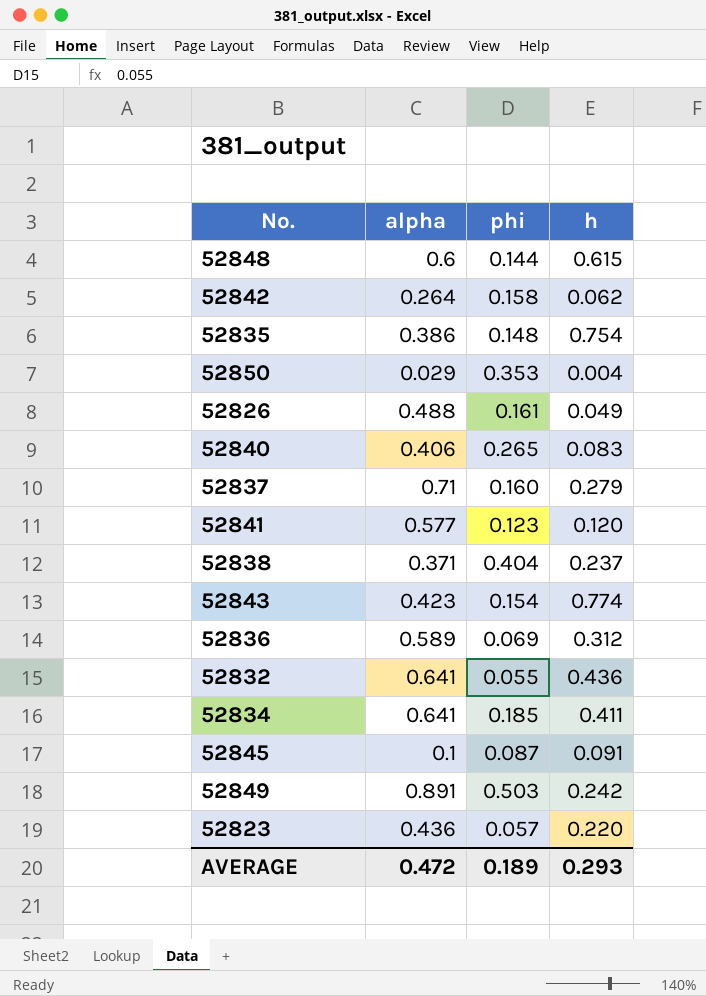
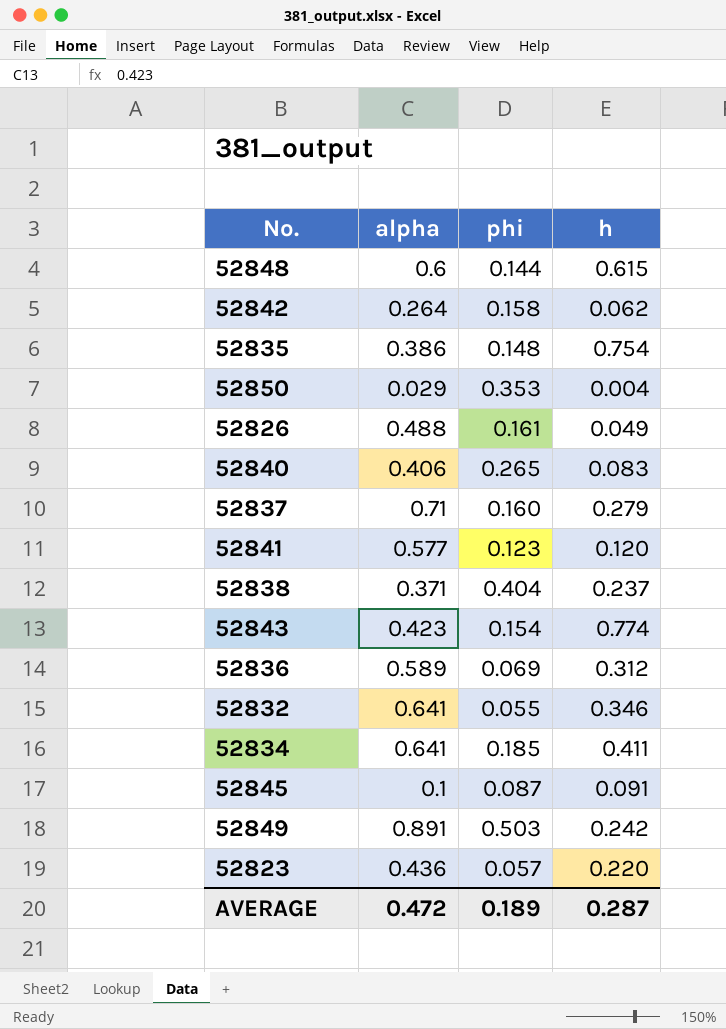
52832 | h: 0.436 -> 0.346
AVERAGE | h: 0.293 -> 0.287

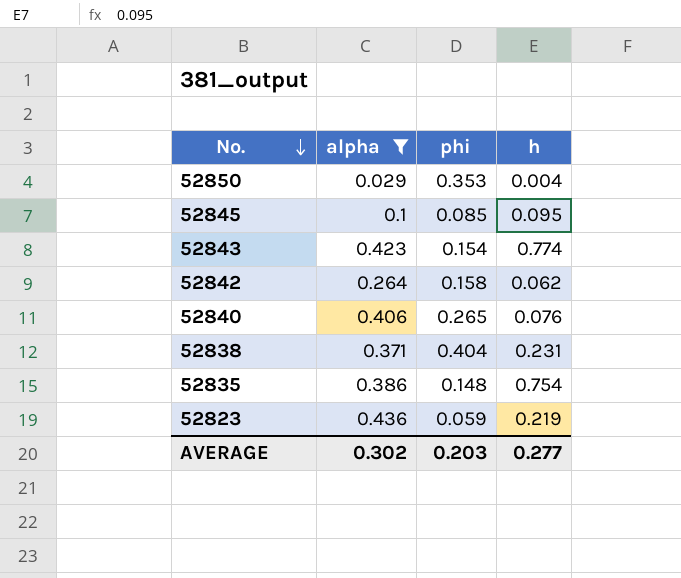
filter: none -> alpha <= 0.436
row order: none -> No. descending
52845 | phi: 0.087 -> 0.085
52845 | h: 0.091 -> 0.095
52840 | h: 0.083 -> 0.076
52838 | h: 0.237 -> 0.231
52823 | phi: 0.057 -> 0.059
52823 | h: 0.220 -> 0.219
AVERAGE | alpha: 0.472 -> 0.302
AVERAGE | phi: 0.189 -> 0.203
AVERAGE | h: 0.287 -> 0.277

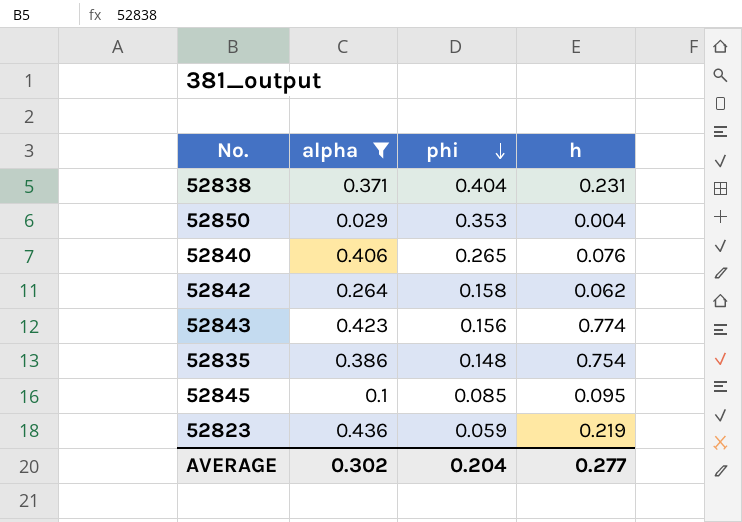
row order: No. descending -> phi descending
52843 | phi: 0.154 -> 0.156
AVERAGE | phi: 0.203 -> 0.204

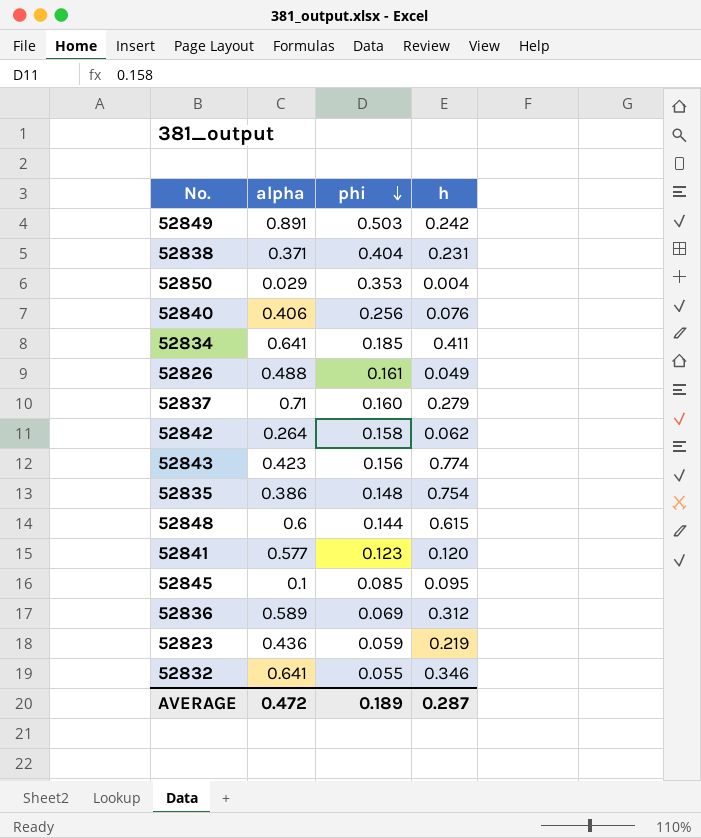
filter: alpha <= 0.436 -> none
52840 | phi: 0.265 -> 0.256
AVERAGE | alpha: 0.302 -> 0.472
AVERAGE | phi: 0.204 -> 0.189
AVERAGE | h: 0.277 -> 0.287

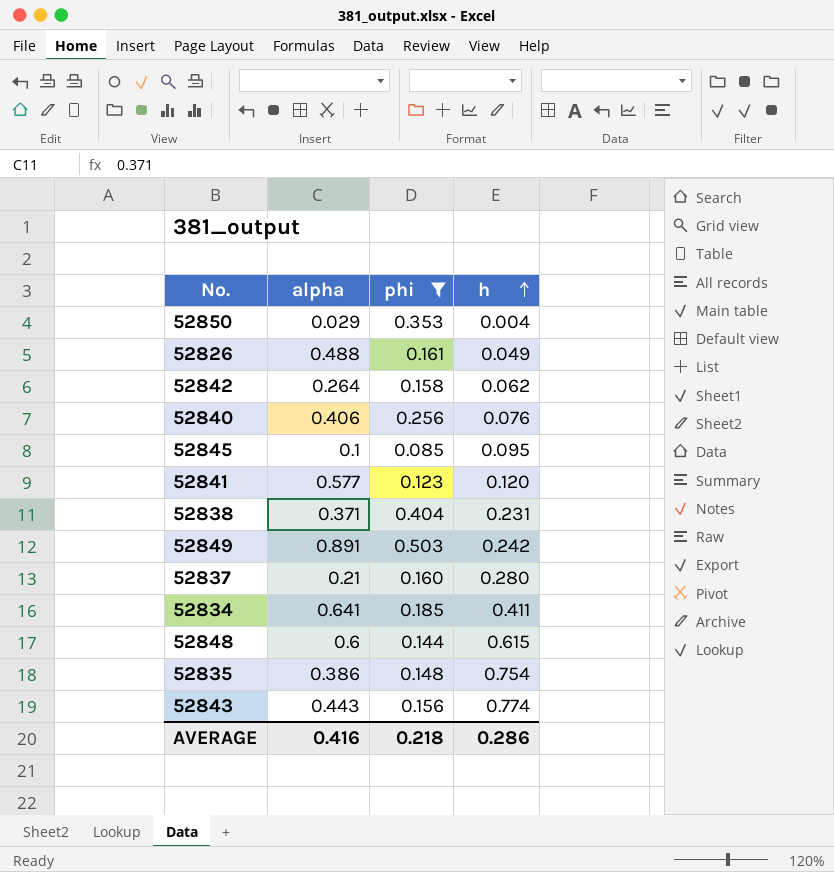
filter: none -> phi >= 0.085
row order: phi descending -> h ascending
52837 | alpha: 0.71 -> 0.21
52837 | h: 0.279 -> 0.280
52843 | alpha: 0.423 -> 0.443
AVERAGE | alpha: 0.472 -> 0.416
AVERAGE | phi: 0.189 -> 0.218
AVERAGE | h: 0.287 -> 0.286

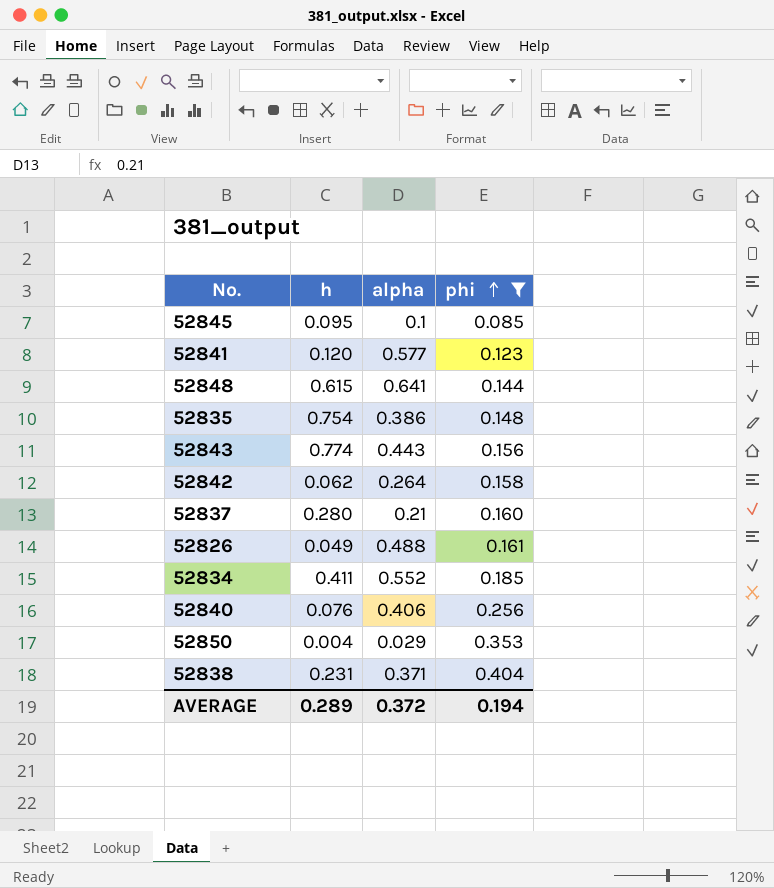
row order: h ascending -> phi ascending
column h | position: 4 -> 2
row 52849: 0.891 | 0.503 | 0.242 -> none
52848 | alpha: 0.6 -> 0.641
52834 | alpha: 0.641 -> 0.552
AVERAGE | h: 0.286 -> 0.289
AVERAGE | alpha: 0.416 -> 0.372
AVERAGE | phi: 0.218 -> 0.194

